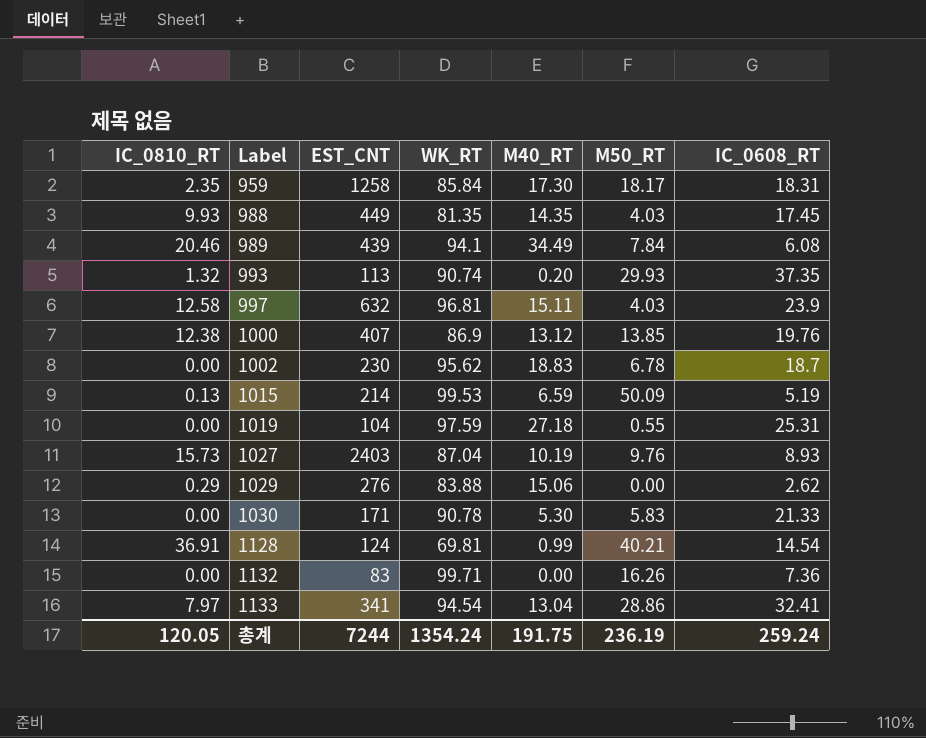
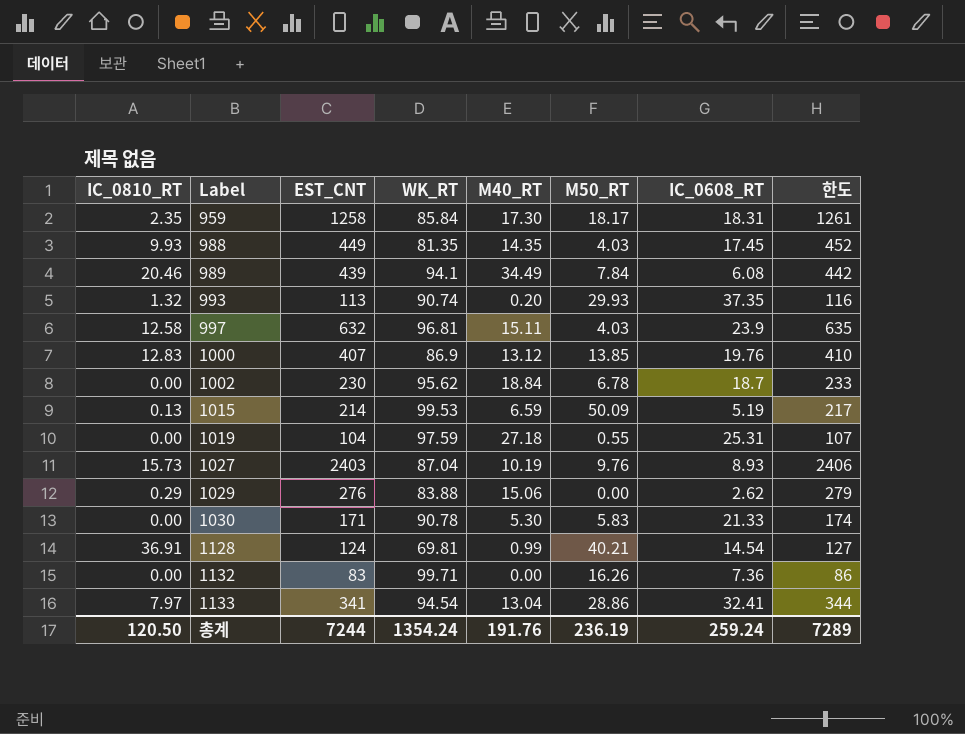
column 한도 | formula: none -> [EST_CNT] + 3
1000 | IC_0810_RT: 12.38 -> 12.83
1002 | M40_RT: 18.83 -> 18.84
총계 | IC_0810_RT: 120.05 -> 120.50
총계 | M40_RT: 191.75 -> 191.76

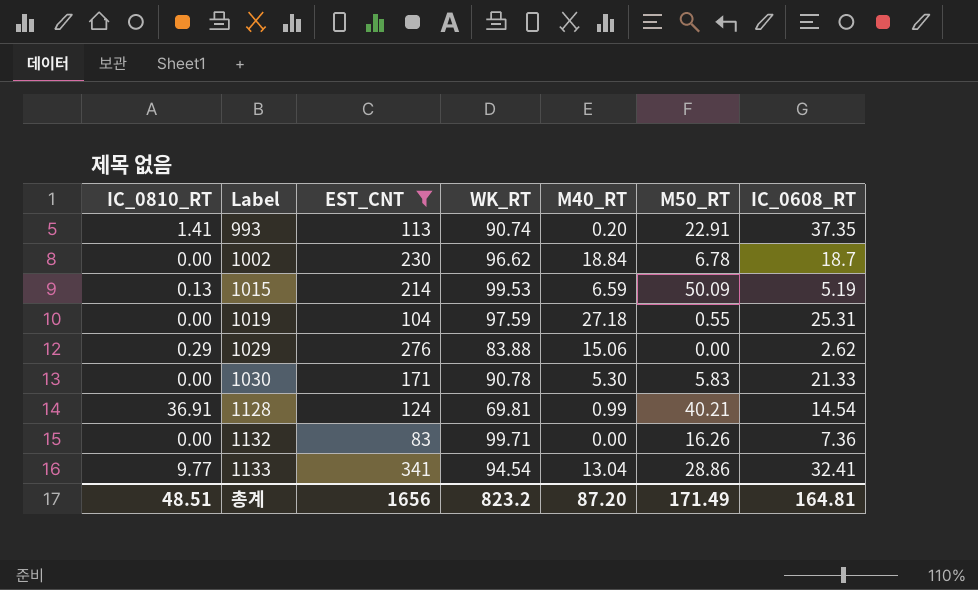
filter: none -> EST_CNT <= 341
column 한도 | formula: [EST_CNT] + 3 -> none
993 | IC_0810_RT: 1.32 -> 1.41
993 | M50_RT: 29.93 -> 22.91
1002 | WK_RT: 95.62 -> 96.62
1133 | IC_0810_RT: 7.97 -> 9.77
총계 | IC_0810_RT: 120.50 -> 48.51
총계 | EST_CNT: 7244 -> 1656
총계 | WK_RT: 1354.24 -> 823.2
총계 | M40_RT: 191.76 -> 87.20
총계 | M50_RT: 236.19 -> 171.49
총계 | IC_0608_RT: 259.24 -> 164.81

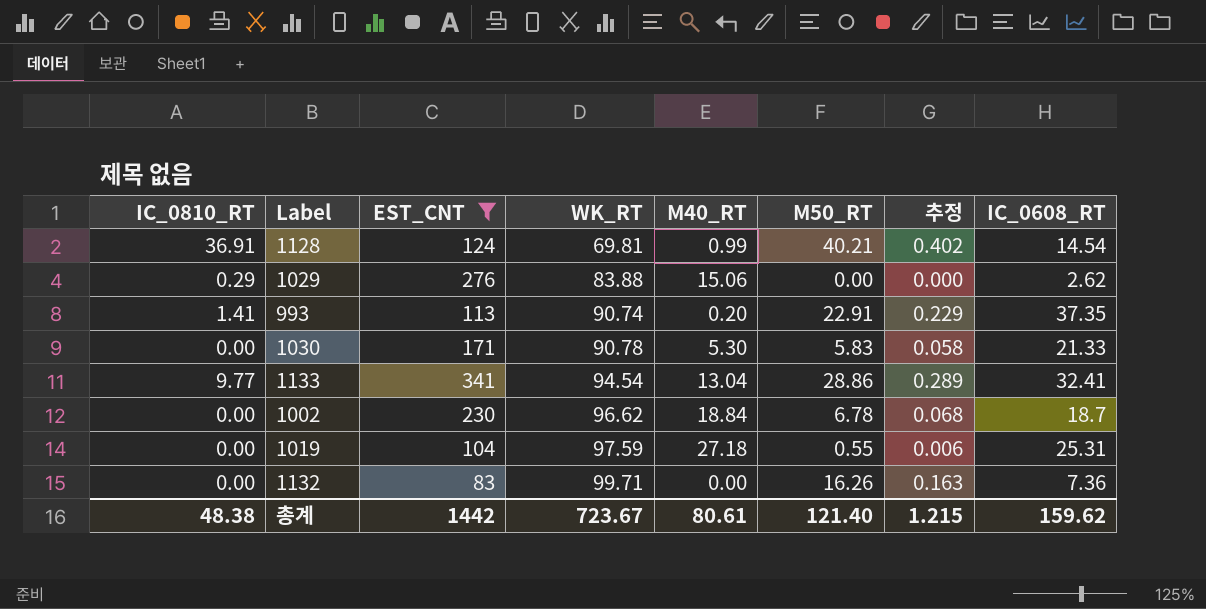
row order: Label ascending -> WK_RT ascending
column 추정 | formula: none -> [M50_RT] * 0.01
row 1015: 0.13 | 214 | 99.53 | 6.59 | 50.09 | 5.19 -> none
총계 | IC_0810_RT: 48.51 -> 48.38
총계 | EST_CNT: 1656 -> 1442
총계 | WK_RT: 823.2 -> 723.67
총계 | M40_RT: 87.20 -> 80.61
총계 | M50_RT: 171.49 -> 121.40
총계 | IC_0608_RT: 164.81 -> 159.62

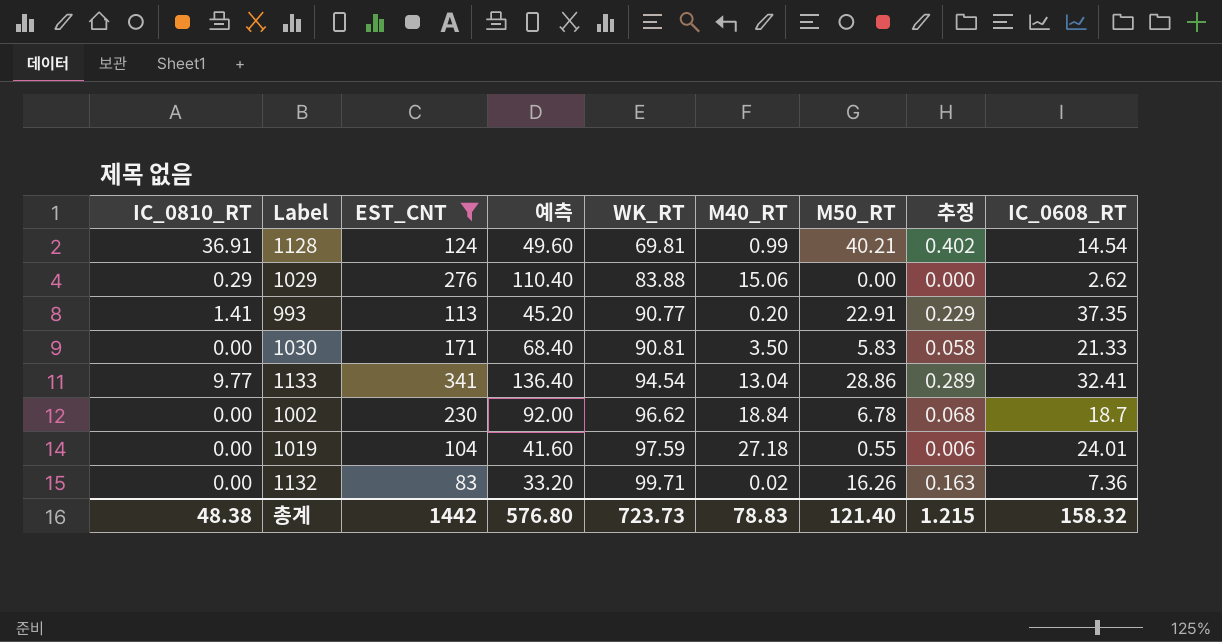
column 예측 | formula: none -> [EST_CNT] * 0.4
993 | WK_RT: 90.74 -> 90.77
1030 | WK_RT: 90.78 -> 90.81
1030 | M40_RT: 5.30 -> 3.50
1019 | IC_0608_RT: 25.31 -> 24.01
1132 | M40_RT: 0.00 -> 0.02
총계 | WK_RT: 723.67 -> 723.73
총계 | M40_RT: 80.61 -> 78.83
총계 | IC_0608_RT: 159.62 -> 158.32

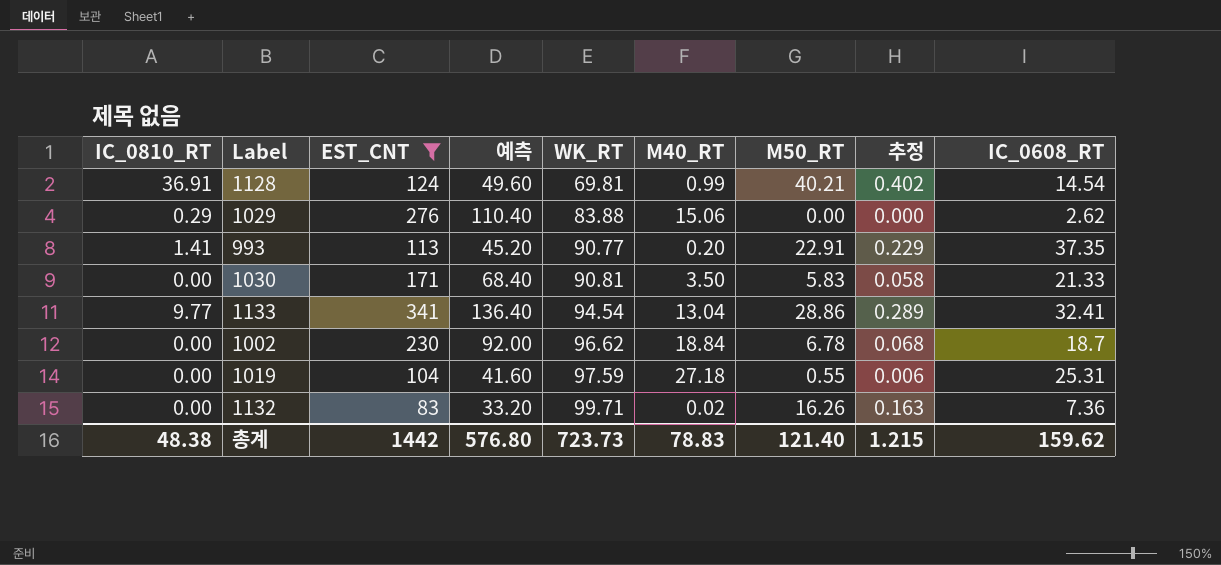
1019 | IC_0608_RT: 24.01 -> 25.31
총계 | IC_0608_RT: 158.32 -> 159.62

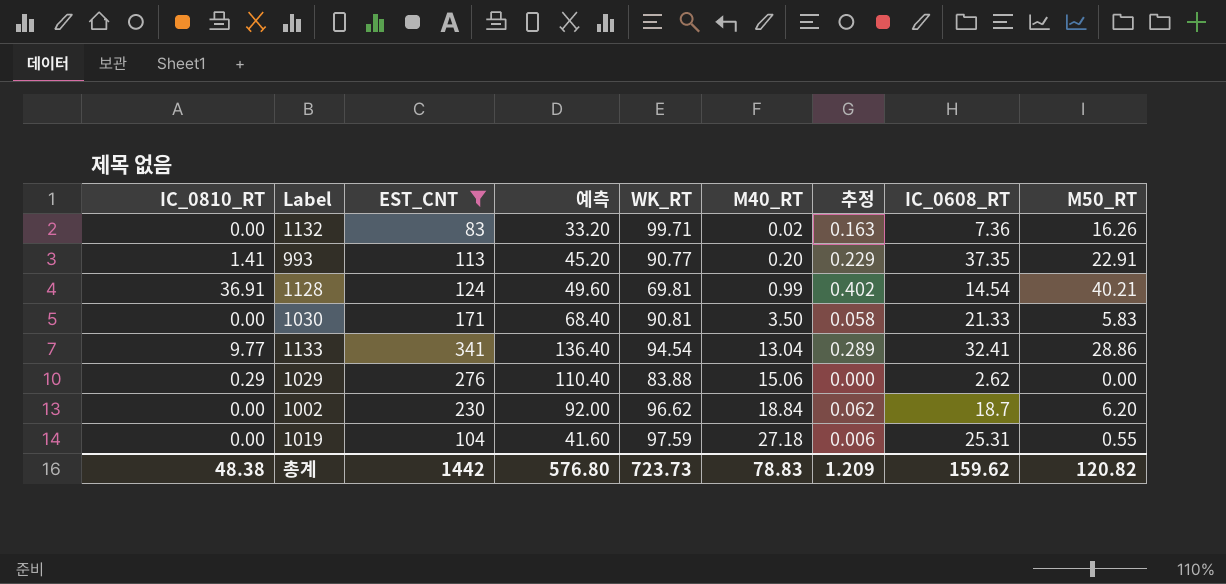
row order: WK_RT ascending -> M40_RT ascending
column M50_RT | position: 7 -> 9
1002 | 추정: 0.068 -> 0.062
1002 | M50_RT: 6.78 -> 6.20
총계 | 추정: 1.215 -> 1.209
총계 | M50_RT: 121.40 -> 120.82

